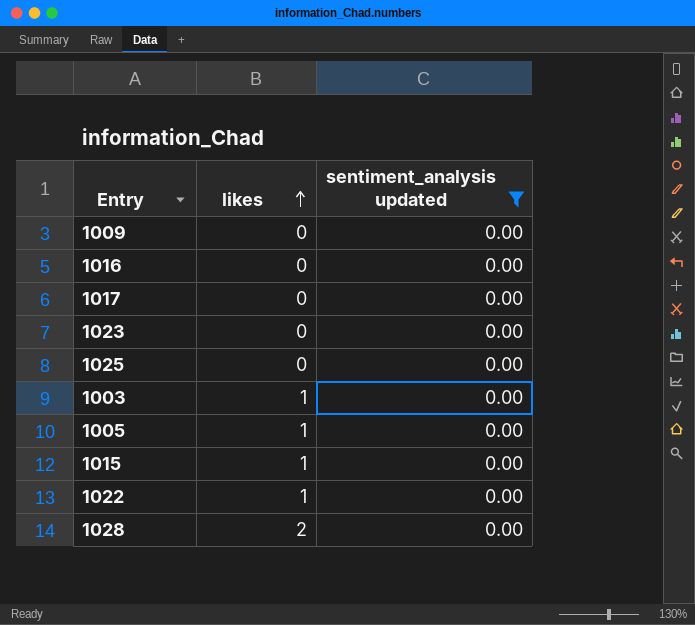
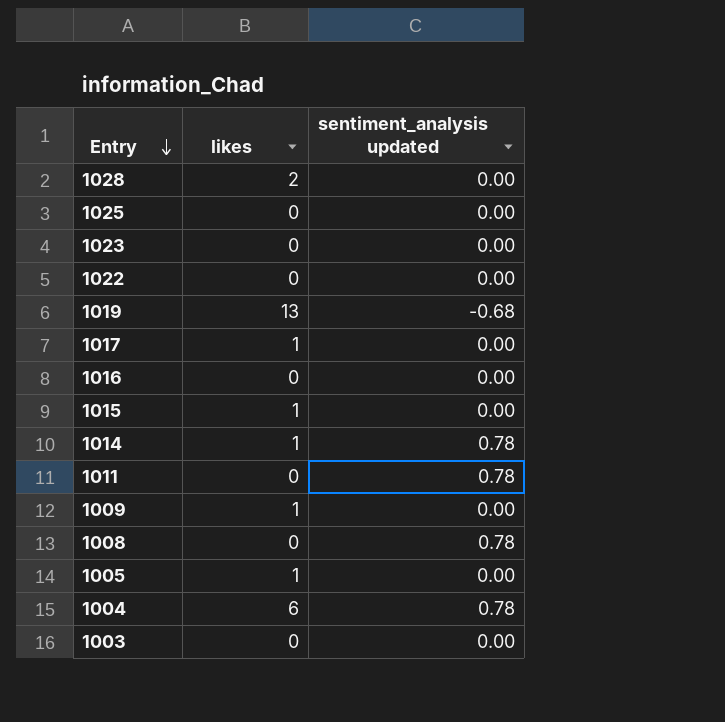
filter: sentiment_analysis updated = 0.00 -> none
row order: likes ascending -> Entry descending
1022 | likes: 1 -> 0
1017 | likes: 0 -> 1
1009 | likes: 0 -> 1
1003 | likes: 1 -> 0

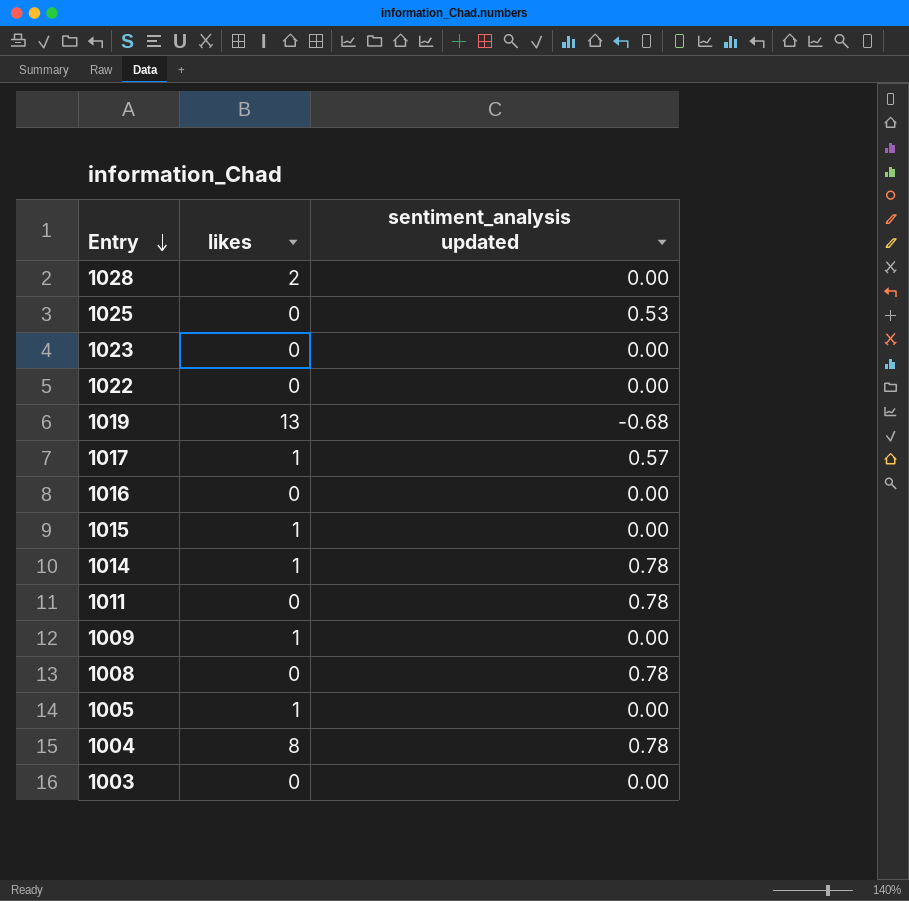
1025 | sentiment_analysis updated: 0.00 -> 0.53
1017 | sentiment_analysis updated: 0.00 -> 0.57
1004 | likes: 6 -> 8

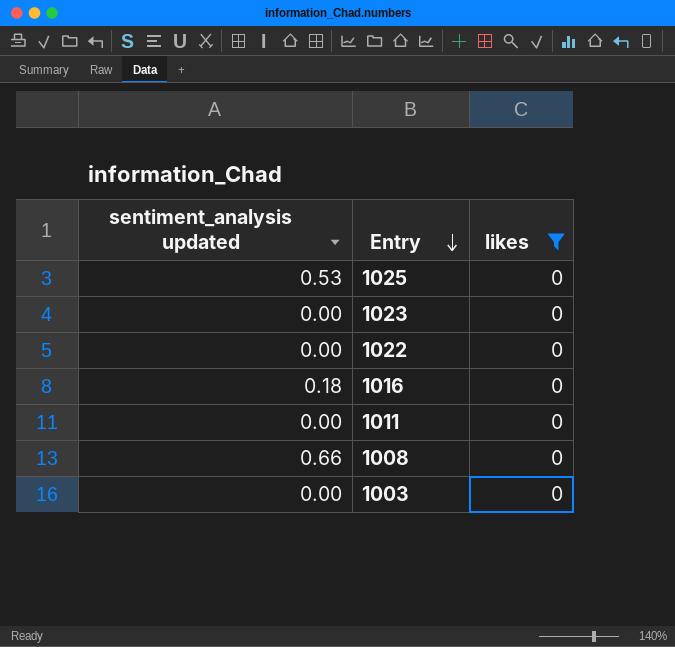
filter: none -> likes = 0
column sentiment_analysis updated | position: 3 -> 1
1016 | sentiment_analysis updated: 0.00 -> 0.18
1011 | sentiment_analysis updated: 0.78 -> 0.00
1008 | sentiment_analysis updated: 0.78 -> 0.66

